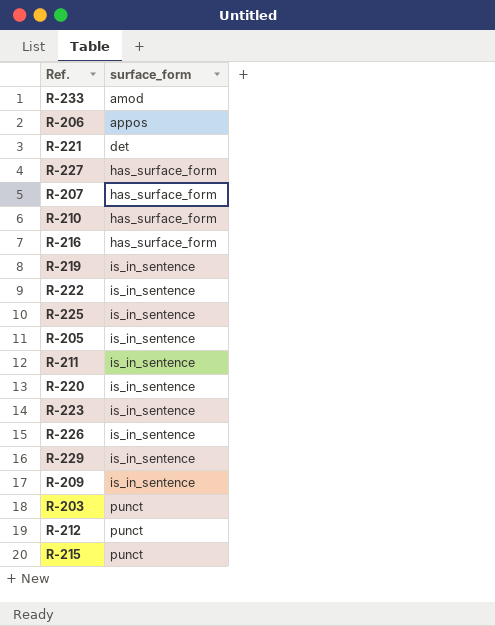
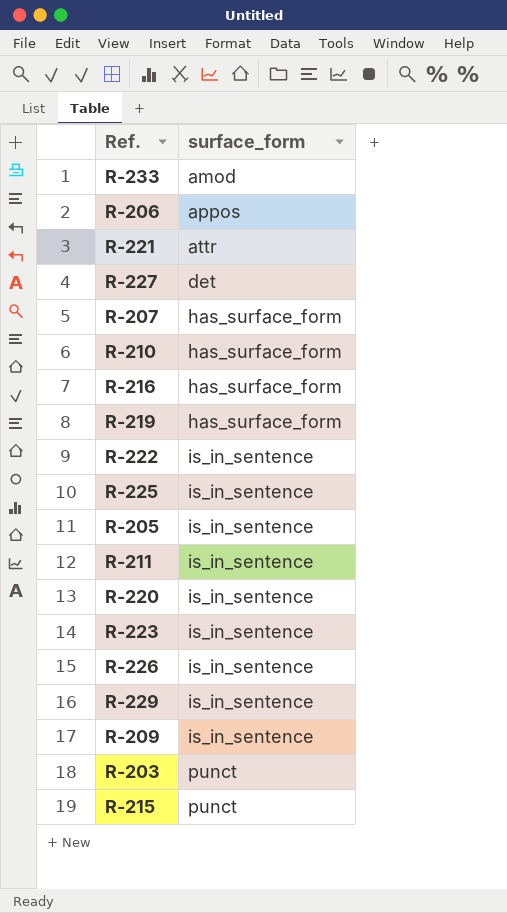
row R-212: punct -> none
R-221 | surface_form: det -> attr
R-227 | surface_form: has_surface_form -> det
R-219 | surface_form: is_in_sentence -> has_surface_form

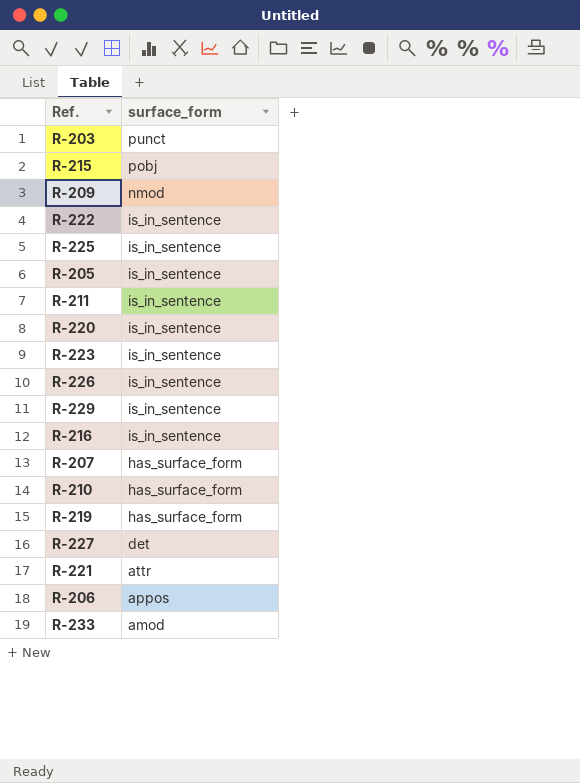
row order: surface_form ascending -> surface_form descending
R-215 | surface_form: punct -> pobj
R-209 | surface_form: is_in_sentence -> nmod
R-216 | surface_form: has_surface_form -> is_in_sentence

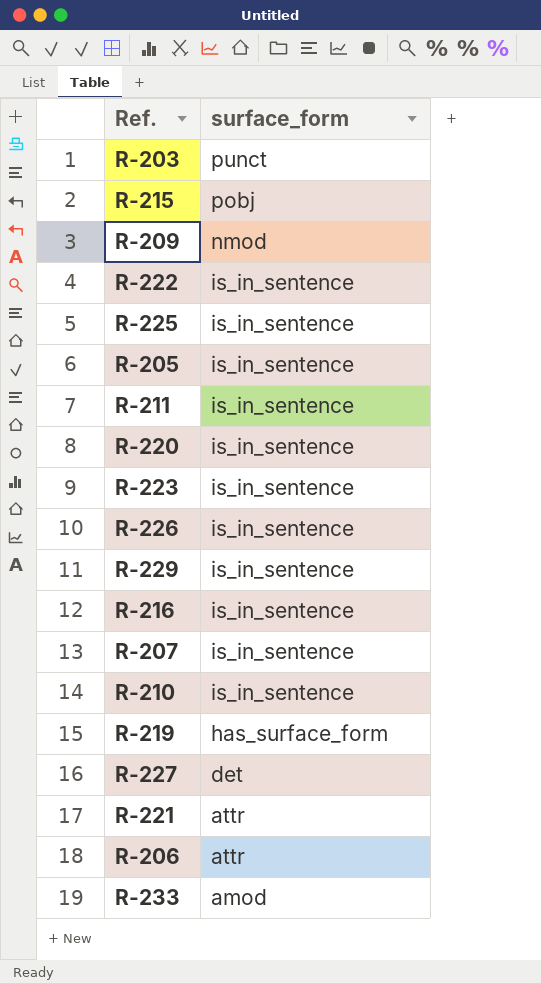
R-207 | surface_form: has_surface_form -> is_in_sentence
R-210 | surface_form: has_surface_form -> is_in_sentence
R-206 | surface_form: appos -> attr

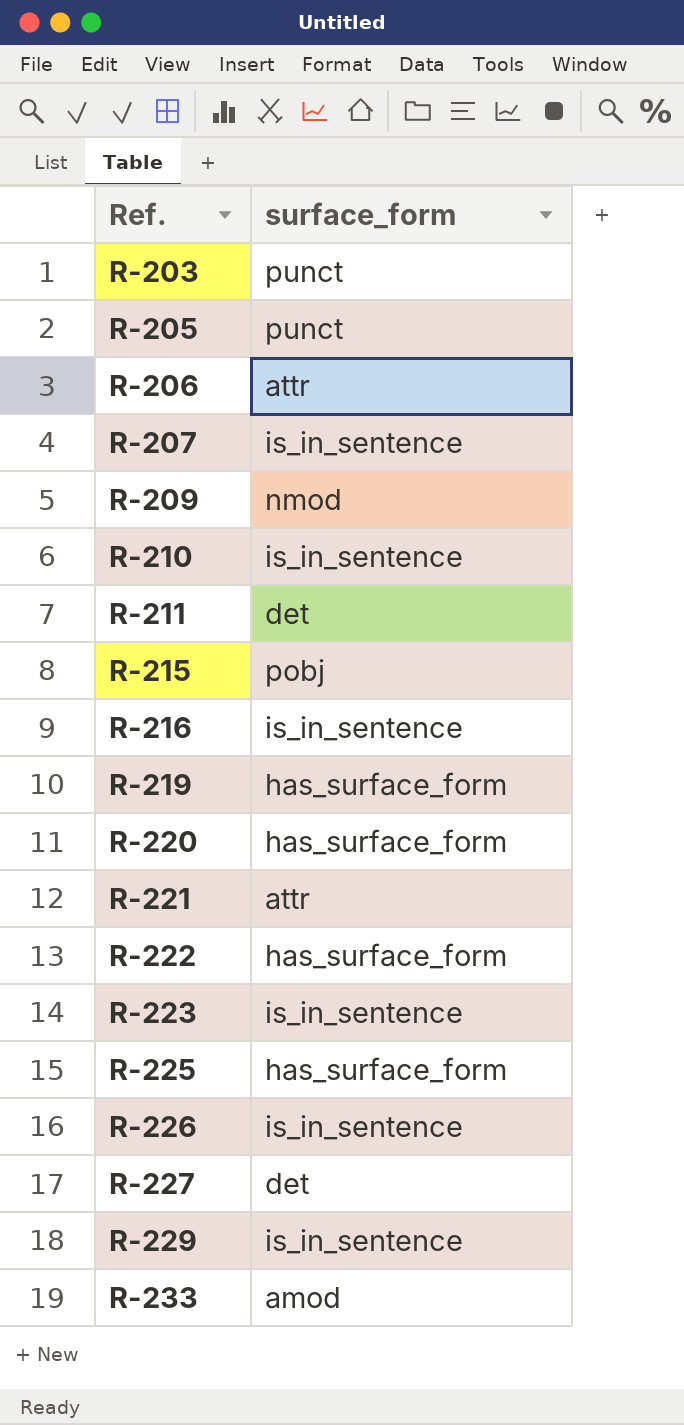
row order: surface_form descending -> Ref. ascending
R-205 | surface_form: is_in_sentence -> punct
R-211 | surface_form: is_in_sentence -> det
R-220 | surface_form: is_in_sentence -> has_surface_form
R-222 | surface_form: is_in_sentence -> has_surface_form
R-225 | surface_form: is_in_sentence -> has_surface_form

